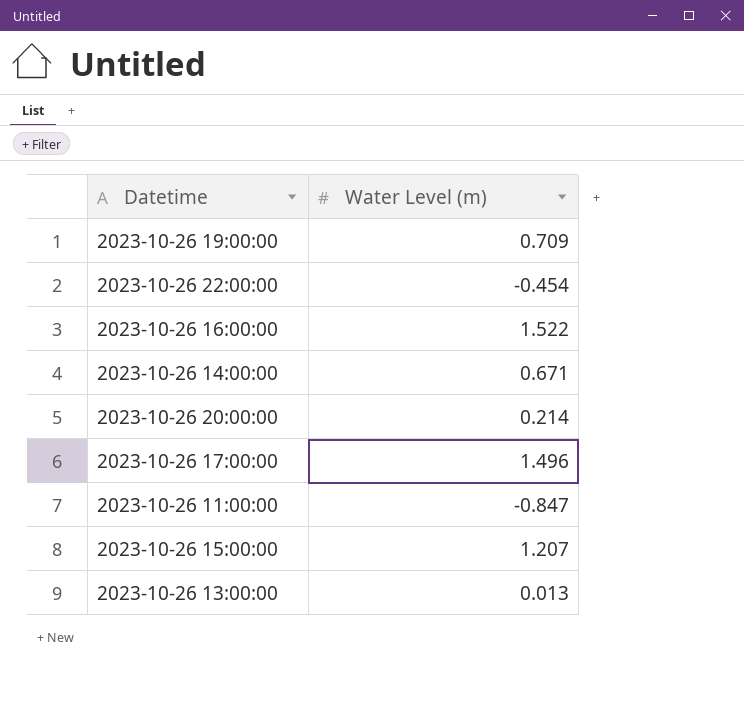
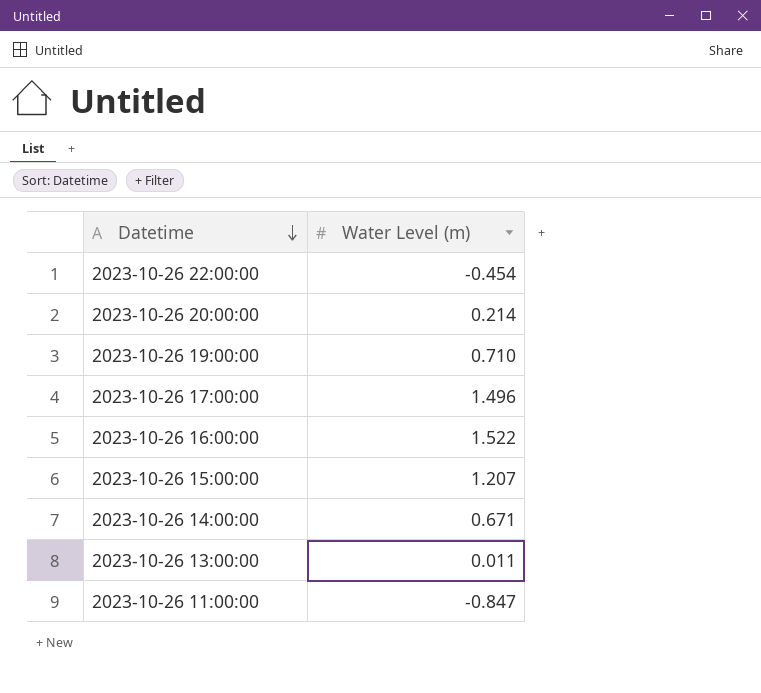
row order: none -> Datetime descending
2023-10-26 19:00:00 | Water Level (m): 0.709 -> 0.710
2023-10-26 13:00:00 | Water Level (m): 0.013 -> 0.011

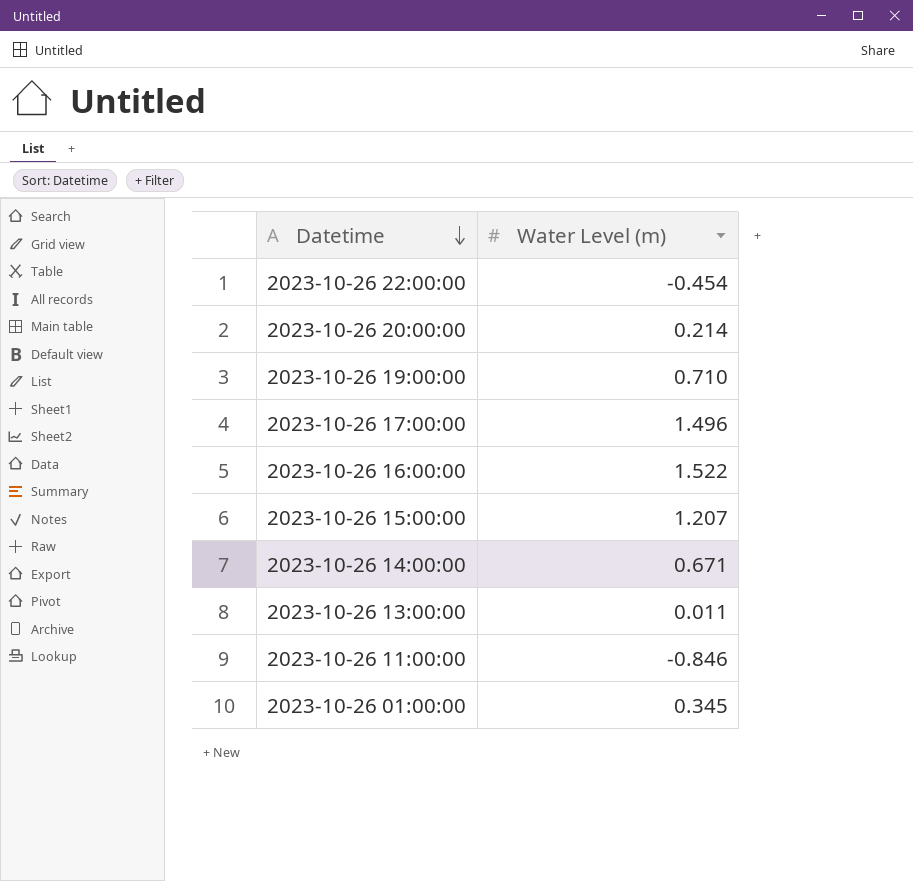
2023-10-26 11:00:00 | Water Level (m): -0.847 -> -0.846
row 2023-10-26 01:00:00: none -> 0.345

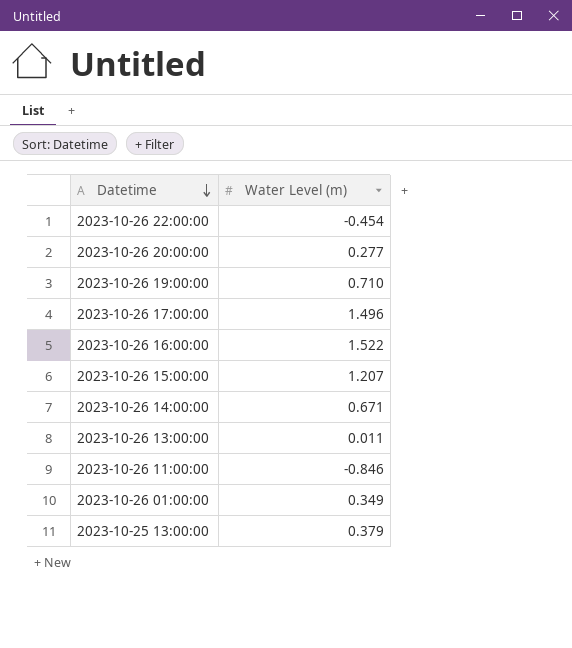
2023-10-26 20:00:00 | Water Level (m): 0.214 -> 0.277
2023-10-26 01:00:00 | Water Level (m): 0.345 -> 0.349
row 2023-10-25 13:00:00: none -> 0.379

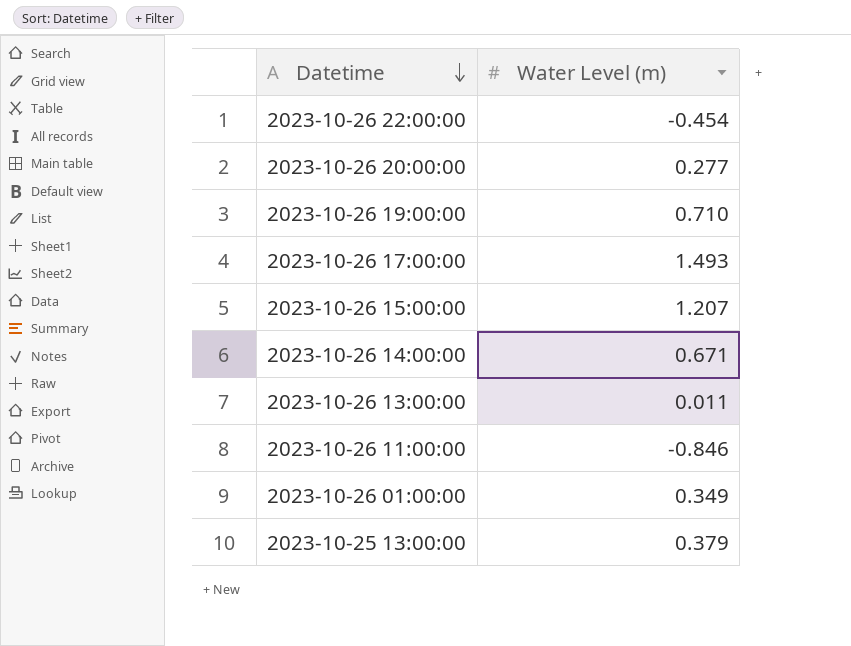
row 2023-10-26 16:00:00: 1.522 -> none
2023-10-26 17:00:00 | Water Level (m): 1.496 -> 1.493

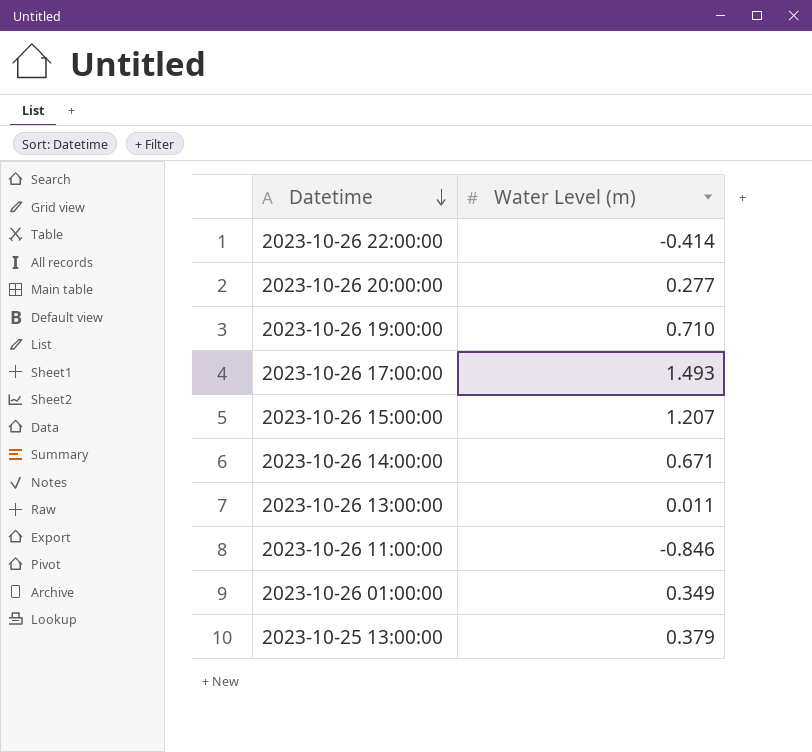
2023-10-26 22:00:00 | Water Level (m): -0.454 -> -0.414

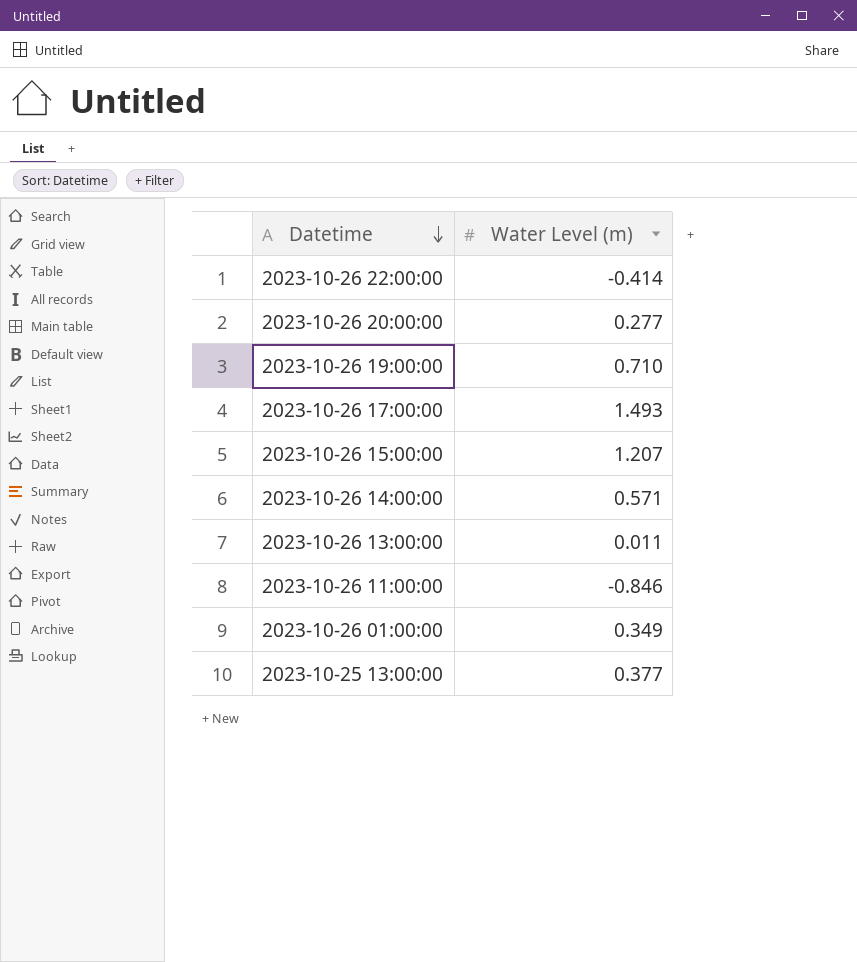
2023-10-26 14:00:00 | Water Level (m): 0.671 -> 0.571
2023-10-25 13:00:00 | Water Level (m): 0.379 -> 0.377

